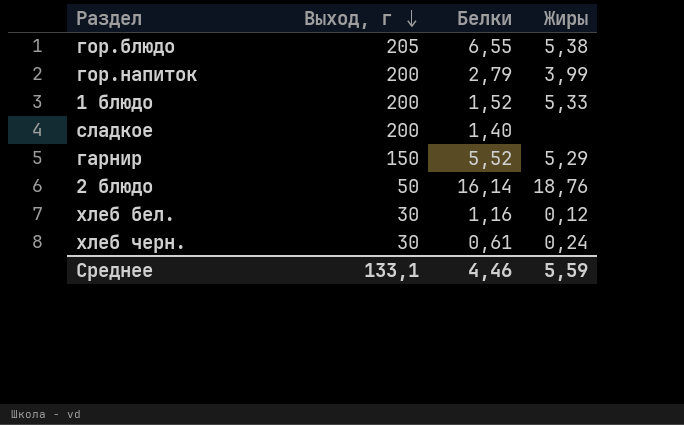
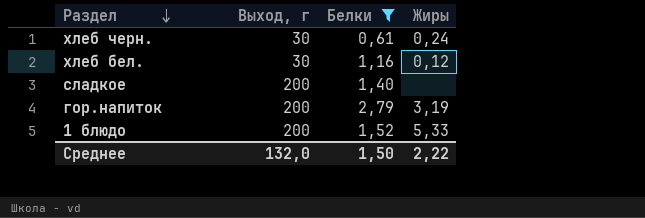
filter: none -> Белки <= 2,79
row order: Выход, г descending -> Раздел descending
гор.напиток | Жиры: 3,99 -> 3,19
Среднее | Выход, г: 133,1 -> 132,0
Среднее | Белки: 4,46 -> 1,50
Среднее | Жиры: 5,59 -> 2,22

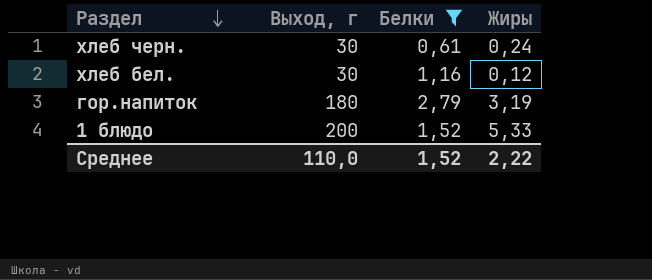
row сладкое: 200 | 1,40 | none -> none
гор.напиток | Выход, г: 200 -> 180
Среднее | Выход, г: 132,0 -> 110,0
Среднее | Белки: 1,50 -> 1,52

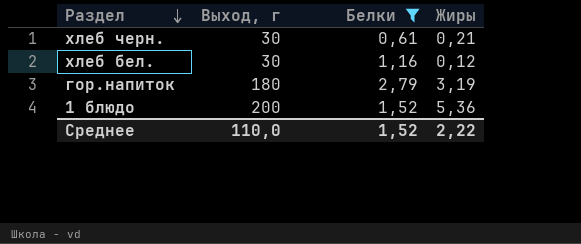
хлеб черн. | Жиры: 0,24 -> 0,21
1 блюдо | Жиры: 5,33 -> 5,36

